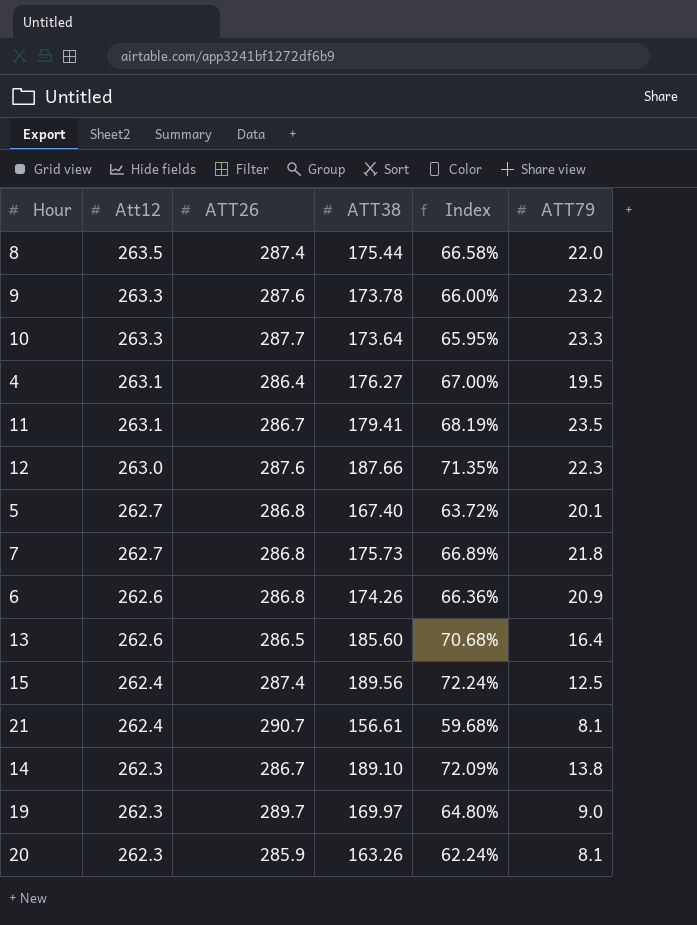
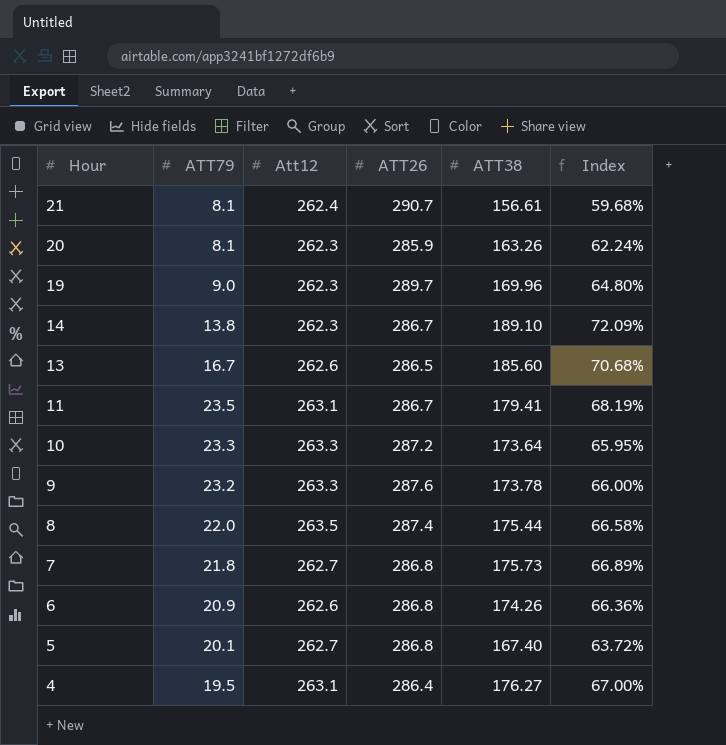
row order: Att12 descending -> Hour descending
column ATT79 | position: 6 -> 2
row 12: 263.0 | 287.6 | 187.66 | 71.35% | 22.3 -> none
row 15: 262.4 | 287.4 | 189.56 | 72.24% | 12.5 -> none
19 | ATT38: 169.97 -> 169.96
13 | ATT79: 16.4 -> 16.7
10 | ATT26: 287.7 -> 287.2

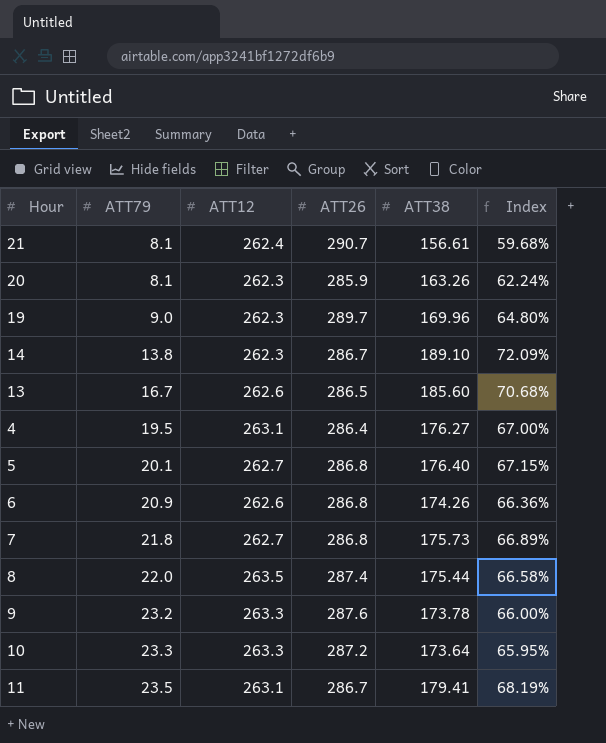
row order: Hour descending -> ATT79 ascending
column name: Att12 -> ATT12
5 | ATT38: 167.40 -> 176.40
5 | Index: 63.72% -> 67.15%

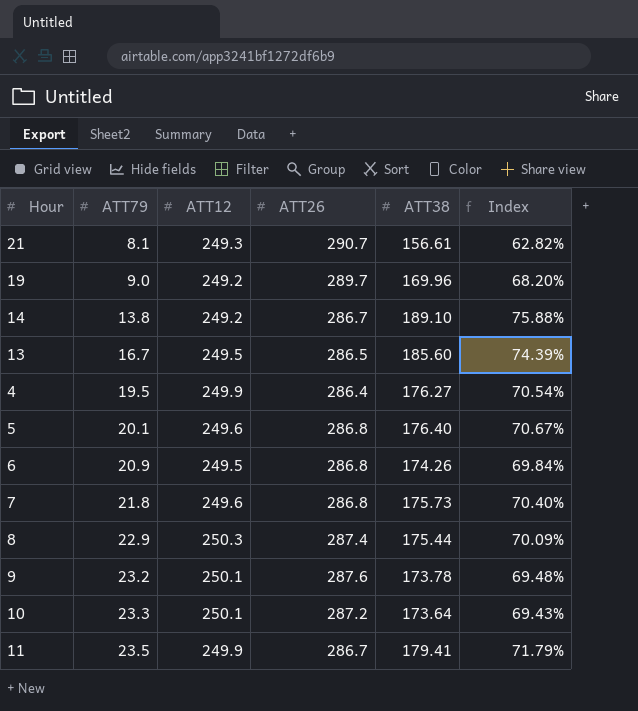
row 20: 8.1 | 262.3 | 285.9 | 163.26 | 62.24% -> none
21 | ATT12: 262.4 -> 249.3
21 | Index: 59.68% -> 62.82%
19 | ATT12: 262.3 -> 249.2
19 | Index: 64.80% -> 68.20%
14 | ATT12: 262.3 -> 249.2
14 | Index: 72.09% -> 75.88%
13 | ATT12: 262.6 -> 249.5
13 | Index: 70.68% -> 74.39%
4 | ATT12: 263.1 -> 249.9
4 | Index: 67.00% -> 70.54%
5 | ATT12: 262.7 -> 249.6
5 | Index: 67.15% -> 70.67%
6 | ATT12: 262.6 -> 249.5
6 | Index: 66.36% -> 69.84%
7 | ATT12: 262.7 -> 249.6
7 | Index: 66.89% -> 70.40%
8 | ATT79: 22.0 -> 22.9
8 | ATT12: 263.5 -> 250.3
8 | Index: 66.58% -> 70.09%
9 | ATT12: 263.3 -> 250.1
9 | Index: 66.00% -> 69.48%
10 | ATT12: 263.3 -> 250.1
10 | Index: 65.95% -> 69.43%
11 | ATT12: 263.1 -> 249.9
11 | Index: 68.19% -> 71.79%

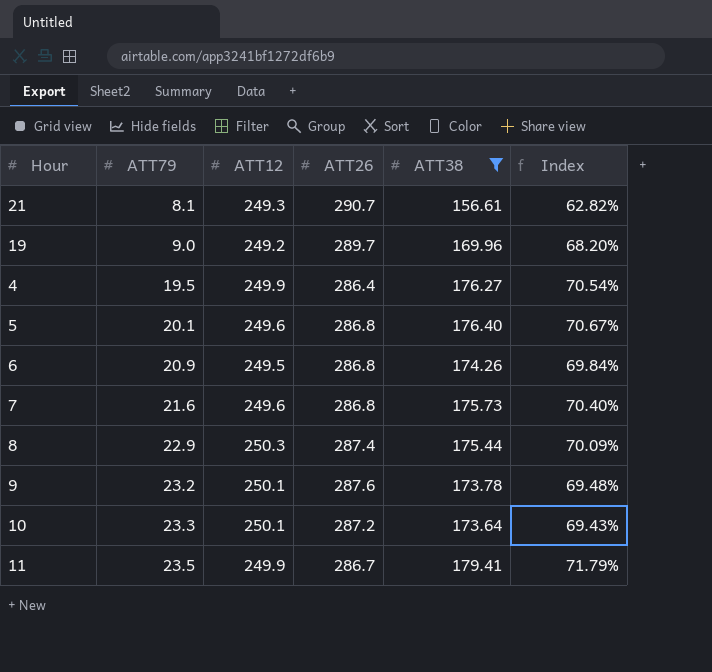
filter: none -> ATT38 <= 179.41
7 | ATT79: 21.8 -> 21.6

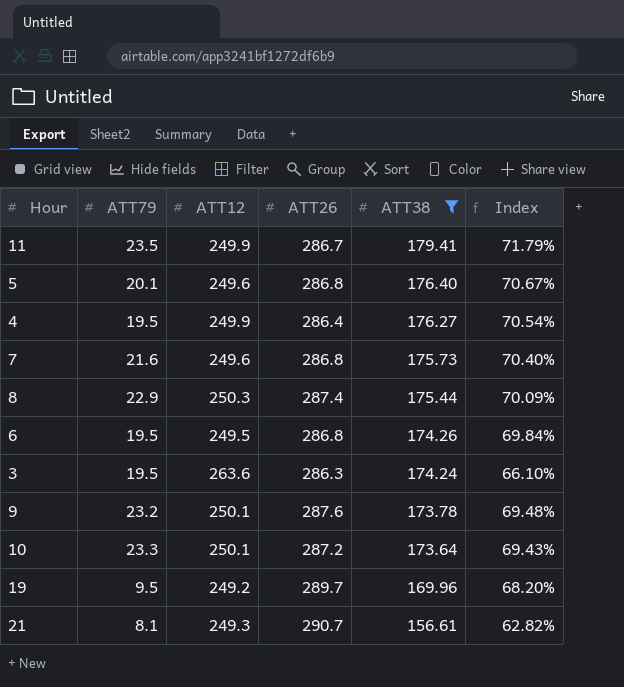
row order: ATT79 ascending -> ATT38 descending
6 | ATT79: 20.9 -> 19.5
row 3: none -> 19.5 | 263.6 | 286.3 | 174.24 | 66.10%
19 | ATT79: 9.0 -> 9.5

